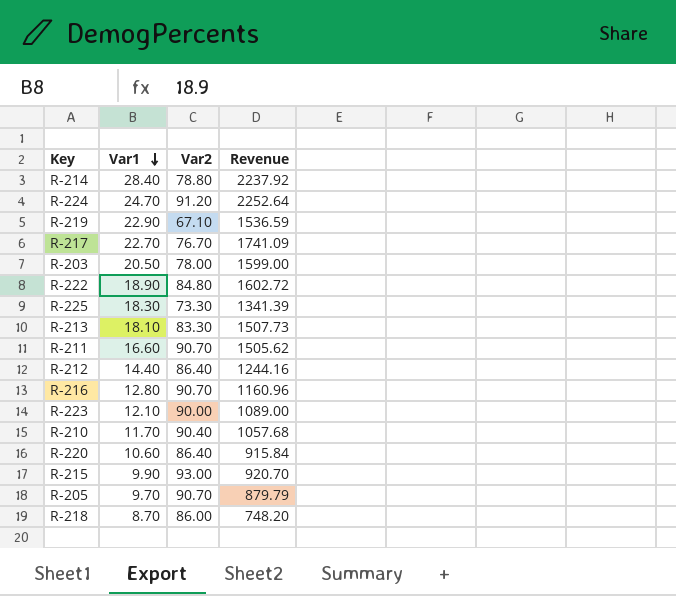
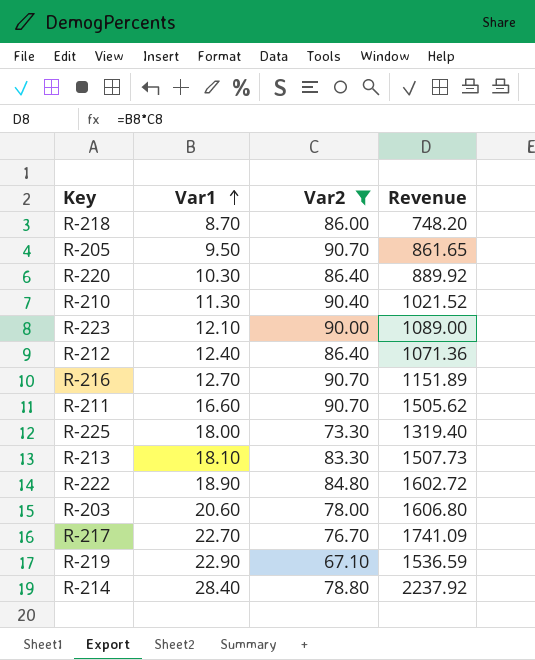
filter: none -> Var2 <= 90.70
row order: Var1 descending -> Var1 ascending
R-205 | Var1: 9.70 -> 9.50
R-205 | Revenue: 879.79 -> 861.65
R-220 | Var1: 10.60 -> 10.30
R-220 | Revenue: 915.84 -> 889.92
R-210 | Var1: 11.70 -> 11.30
R-210 | Revenue: 1057.68 -> 1021.52
R-212 | Var1: 14.40 -> 12.40
R-212 | Revenue: 1244.16 -> 1071.36
R-216 | Var1: 12.80 -> 12.70
R-216 | Revenue: 1160.96 -> 1151.89
R-225 | Var1: 18.30 -> 18.00
R-225 | Revenue: 1341.39 -> 1319.40
R-203 | Var1: 20.50 -> 20.60
R-203 | Revenue: 1599.00 -> 1606.80

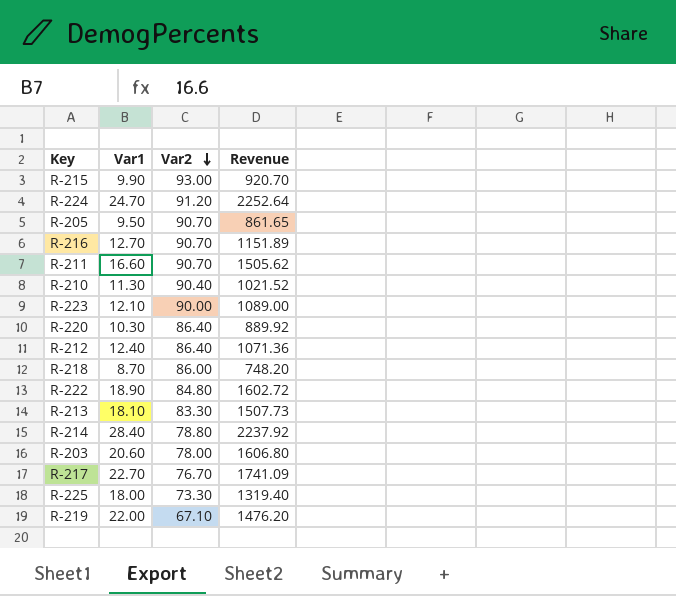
filter: Var2 <= 90.70 -> none
row order: Var1 ascending -> Var2 descending
R-219 | Var1: 22.90 -> 22.00
R-219 | Revenue: 1536.59 -> 1476.20

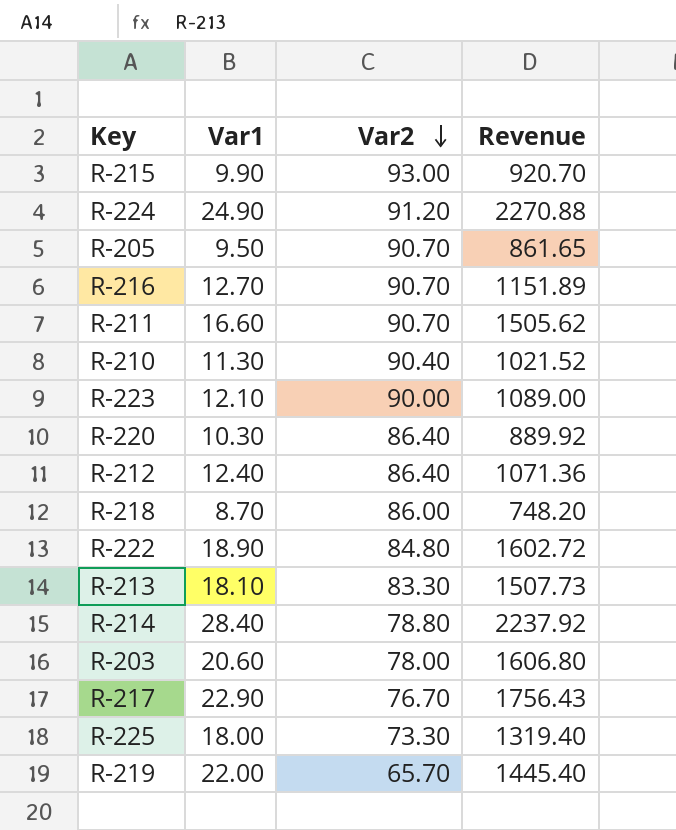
R-224 | Var1: 24.70 -> 24.90
R-224 | Revenue: 2252.64 -> 2270.88
R-217 | Var1: 22.70 -> 22.90
R-217 | Revenue: 1741.09 -> 1756.43
R-219 | Var2: 67.10 -> 65.70
R-219 | Revenue: 1476.20 -> 1445.40

